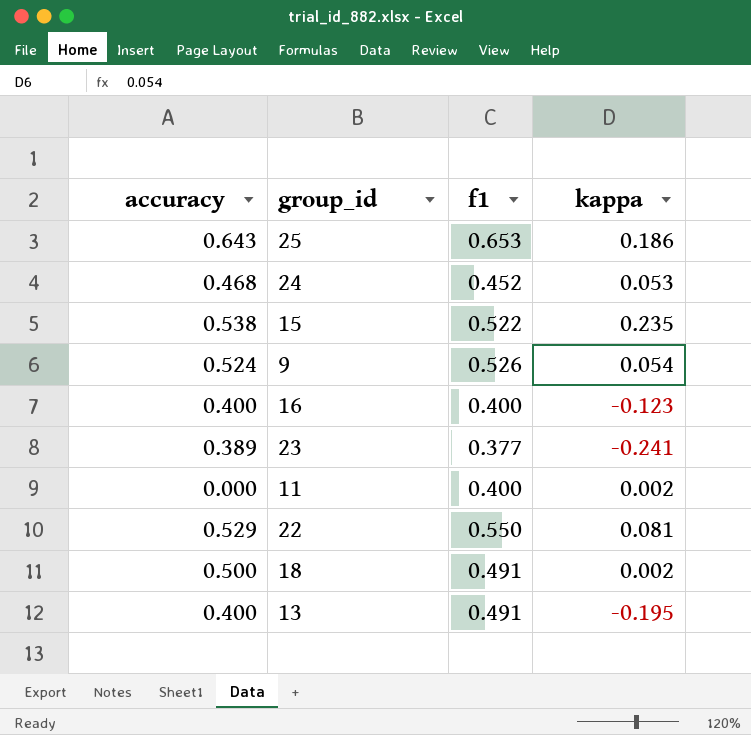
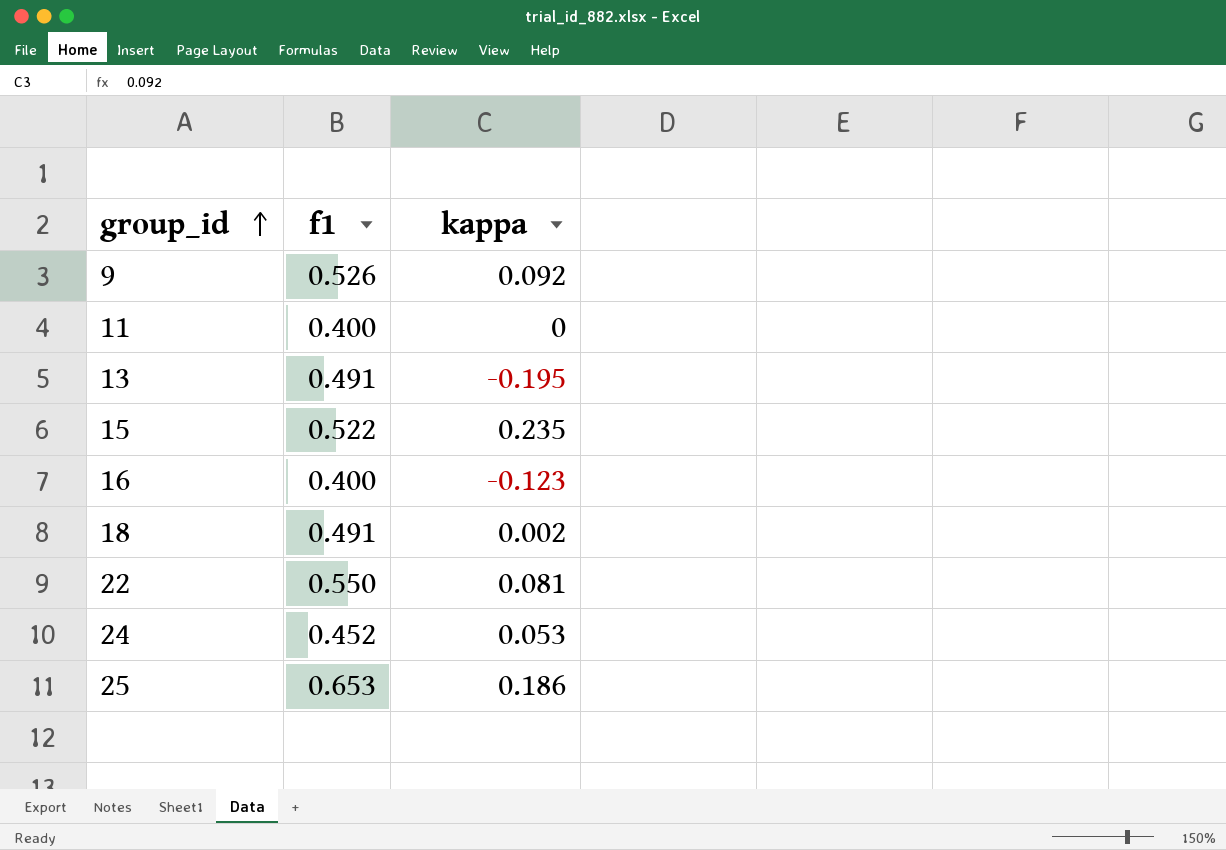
row order: none -> group_id ascending
column accuracy | position: 1 -> none
row 23: 0.389 | 0.377 | -0.241 -> none
9 | kappa: 0.054 -> 0.092
11 | kappa: 0.002 -> 0

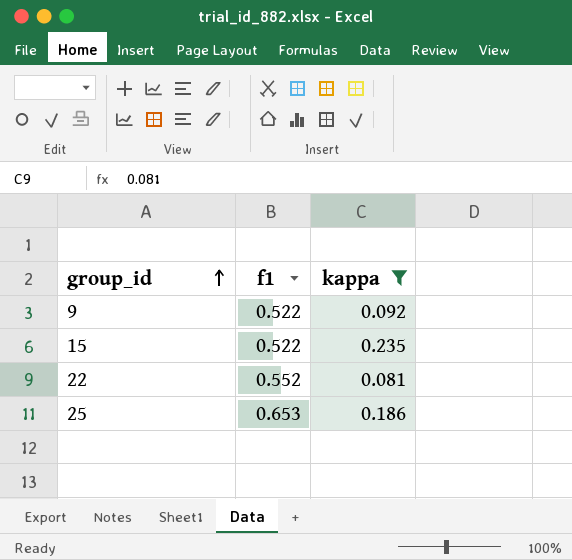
filter: none -> kappa >= 0.081
9 | f1: 0.526 -> 0.522
22 | f1: 0.550 -> 0.552

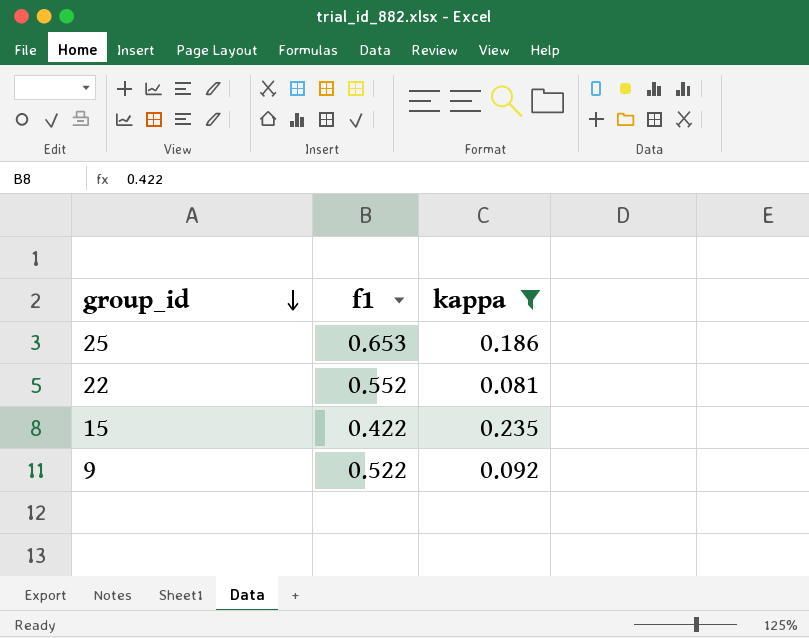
row order: group_id ascending -> group_id descending
15 | f1: 0.522 -> 0.422

